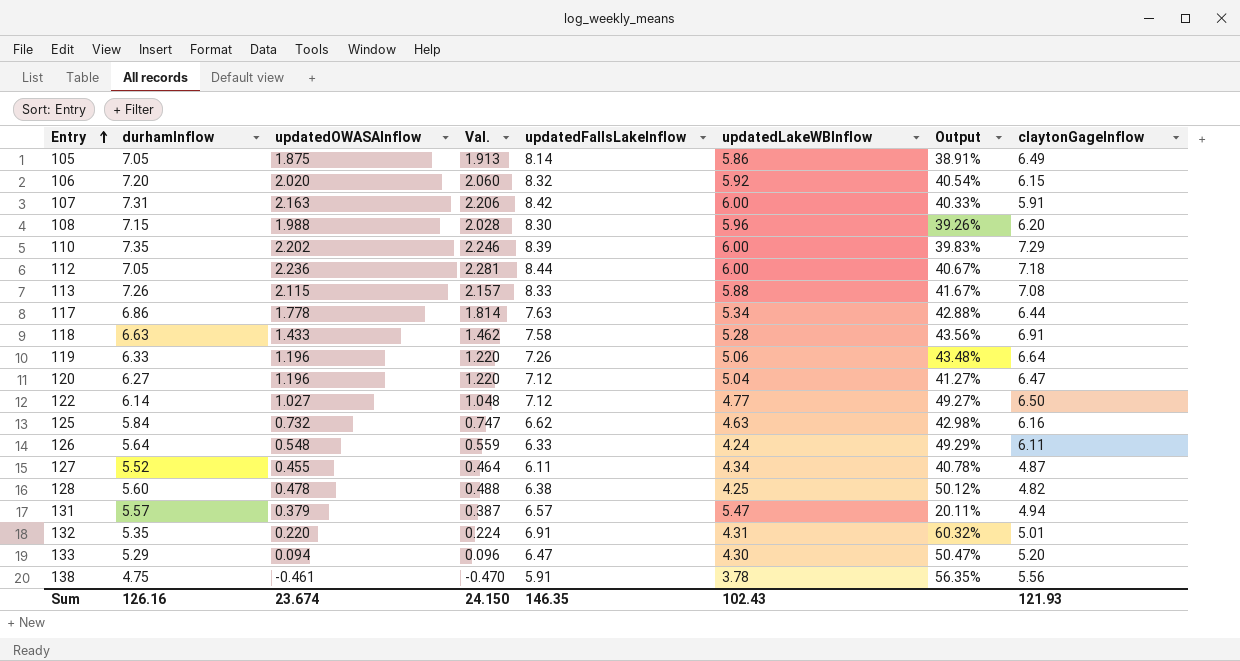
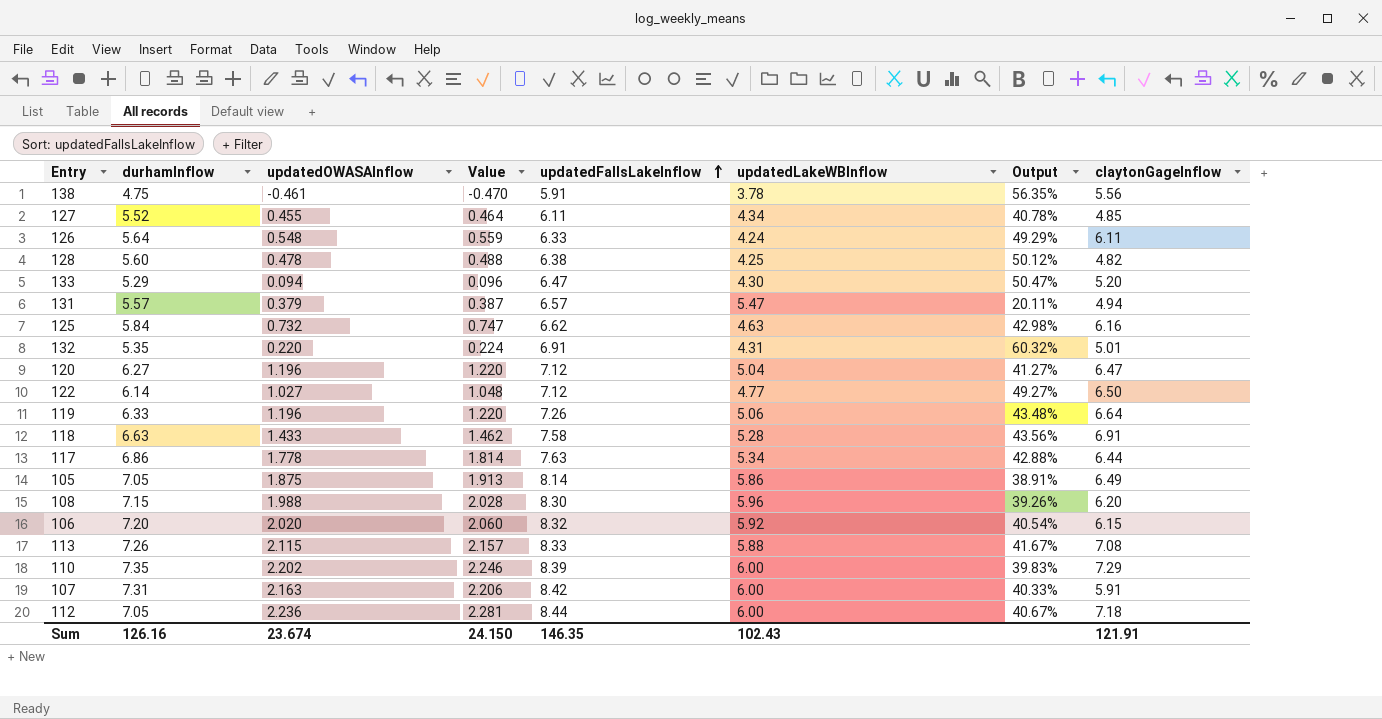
row order: Entry ascending -> updatedFallsLakeInflow ascending
column name: Val. -> Value
127 | claytonGageInflow: 4.87 -> 4.85
Sum | claytonGageInflow: 121.93 -> 121.91

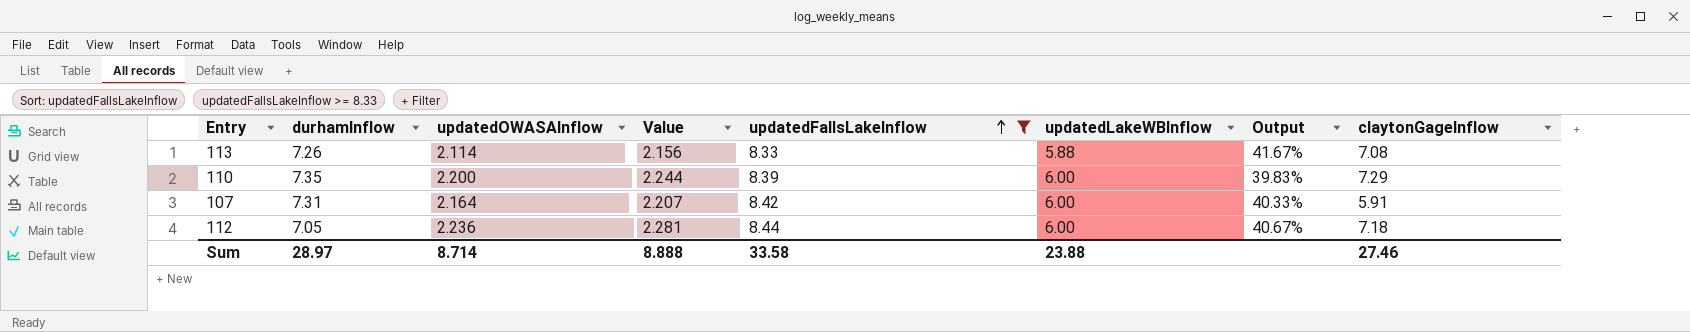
filter: none -> updatedFallsLakeInflow >= 8.33
113 | updatedOWASAInflow: 2.115 -> 2.114
113 | Value: 2.157 -> 2.156
110 | updatedOWASAInflow: 2.202 -> 2.200
110 | Value: 2.246 -> 2.244
107 | updatedOWASAInflow: 2.163 -> 2.164
107 | Value: 2.206 -> 2.207
Sum | durhamInflow: 126.16 -> 28.97
Sum | updatedOWASAInflow: 23.674 -> 8.714
Sum | Value: 24.150 -> 8.888
Sum | updatedFallsLakeInflow: 146.35 -> 33.58
Sum | updatedLakeWBInflow: 102.43 -> 23.88
Sum | claytonGageInflow: 121.91 -> 27.46

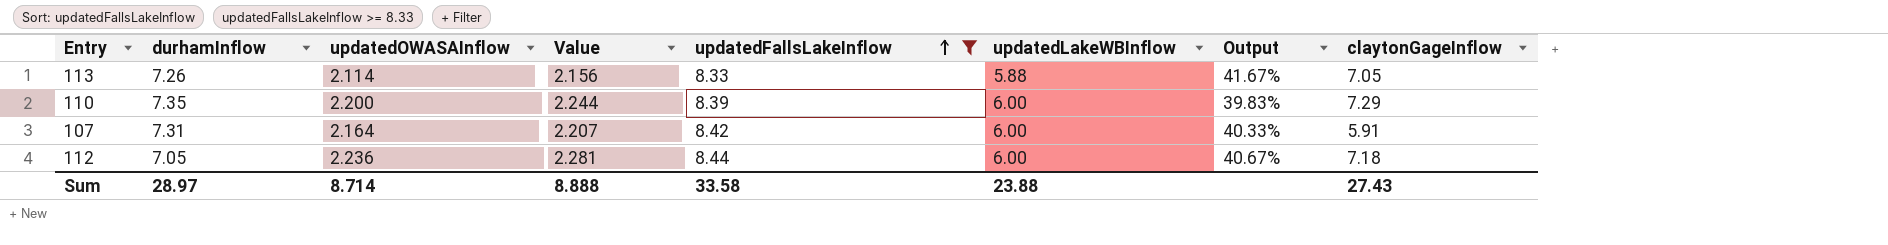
113 | claytonGageInflow: 7.08 -> 7.05
Sum | claytonGageInflow: 27.46 -> 27.43

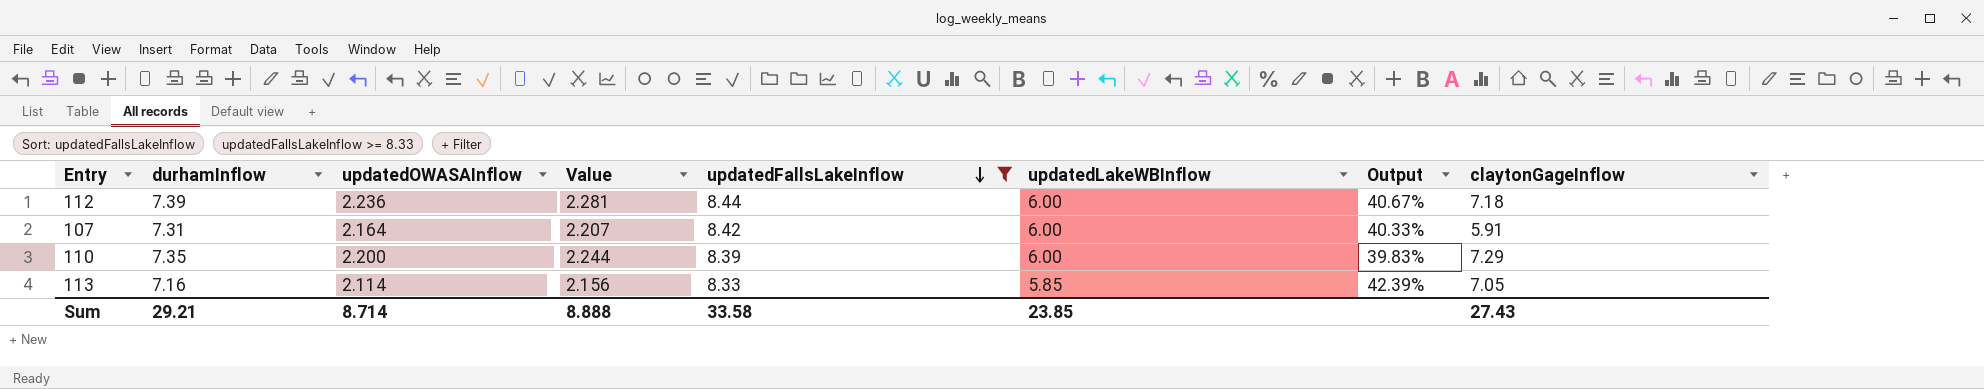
row order: updatedFallsLakeInflow ascending -> updatedFallsLakeInflow descending
112 | durhamInflow: 7.05 -> 7.39
113 | durhamInflow: 7.26 -> 7.16
113 | updatedLakeWBInflow: 5.88 -> 5.85
113 | Output: 41.67% -> 42.39%
Sum | durhamInflow: 28.97 -> 29.21
Sum | updatedLakeWBInflow: 23.88 -> 23.85

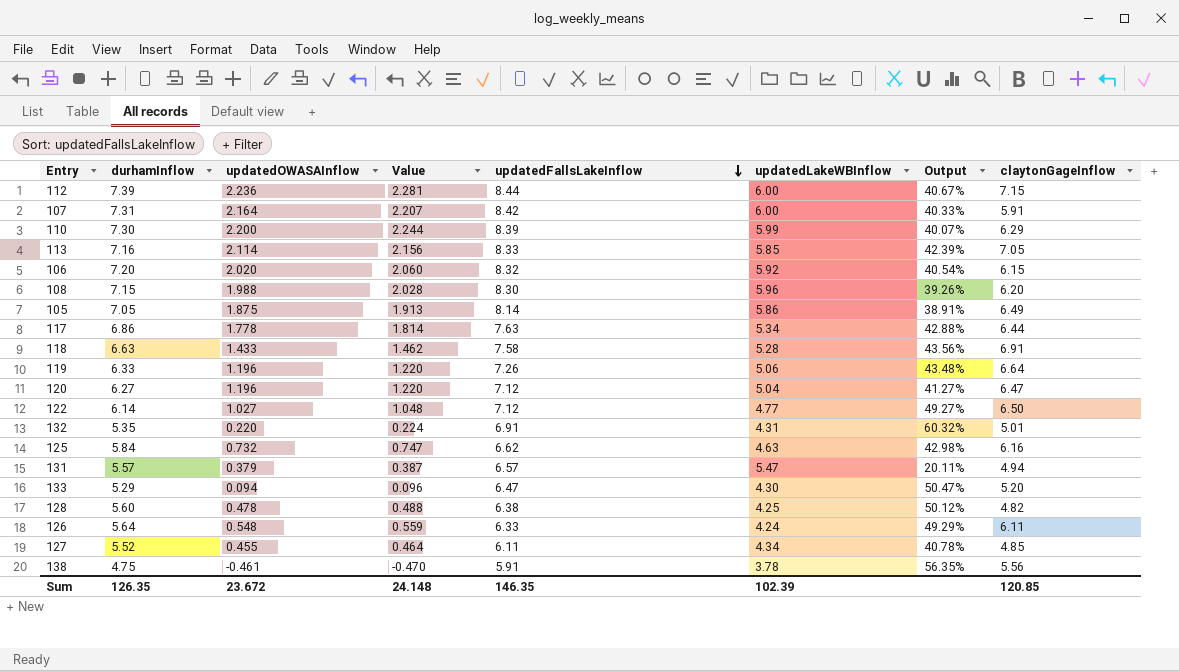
filter: updatedFallsLakeInflow >= 8.33 -> none
112 | claytonGageInflow: 7.18 -> 7.15
110 | durhamInflow: 7.35 -> 7.30
110 | updatedLakeWBInflow: 6.00 -> 5.99
110 | Output: 39.83% -> 40.07%
110 | claytonGageInflow: 7.29 -> 6.29
Sum | durhamInflow: 29.21 -> 126.35
Sum | updatedOWASAInflow: 8.714 -> 23.672
Sum | Value: 8.888 -> 24.148
Sum | updatedFallsLakeInflow: 33.58 -> 146.35
Sum | updatedLakeWBInflow: 23.85 -> 102.39
Sum | claytonGageInflow: 27.43 -> 120.85

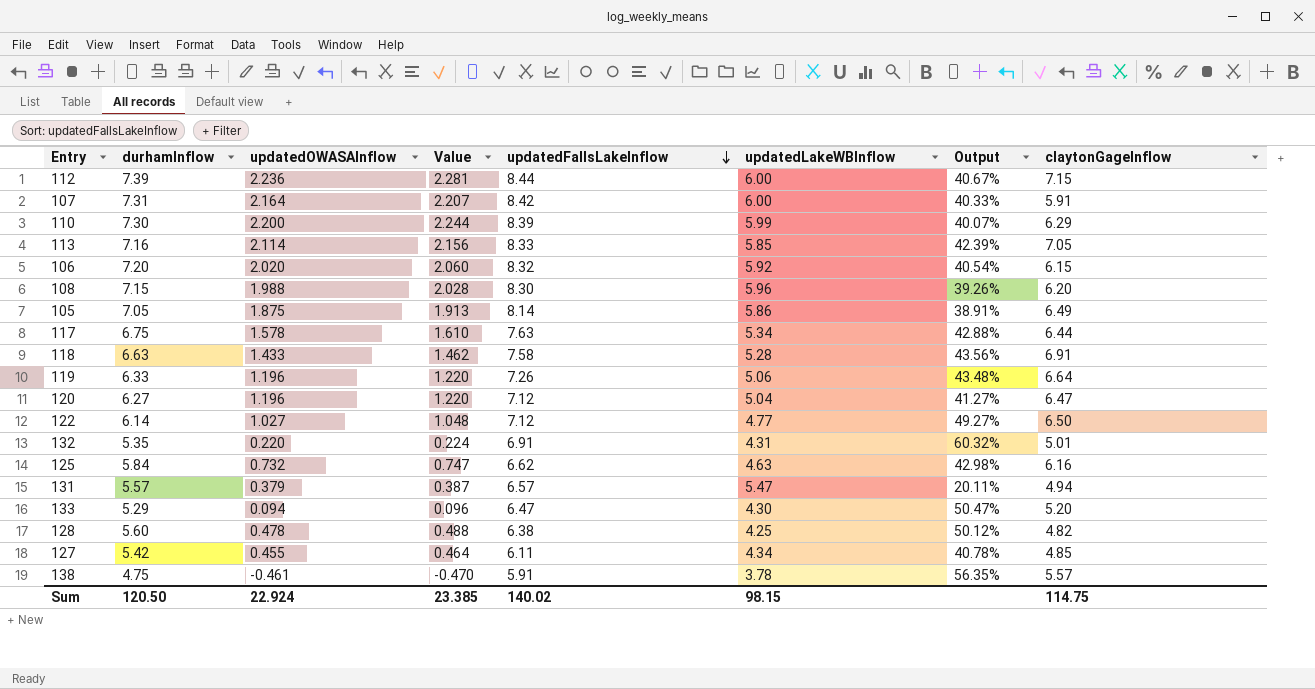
row 126: 5.64 | 0.548 | 0.559 | 6.33 | 4.24 | 49.29% | 6.11 -> none
117 | durhamInflow: 6.86 -> 6.75
117 | updatedOWASAInflow: 1.778 -> 1.578
117 | Value: 1.814 -> 1.610
127 | durhamInflow: 5.52 -> 5.42
138 | claytonGageInflow: 5.56 -> 5.57
Sum | durhamInflow: 126.35 -> 120.50
Sum | updatedOWASAInflow: 23.672 -> 22.924
Sum | Value: 24.148 -> 23.385
Sum | updatedFallsLakeInflow: 146.35 -> 140.02
Sum | updatedLakeWBInflow: 102.39 -> 98.15
Sum | claytonGageInflow: 120.85 -> 114.75

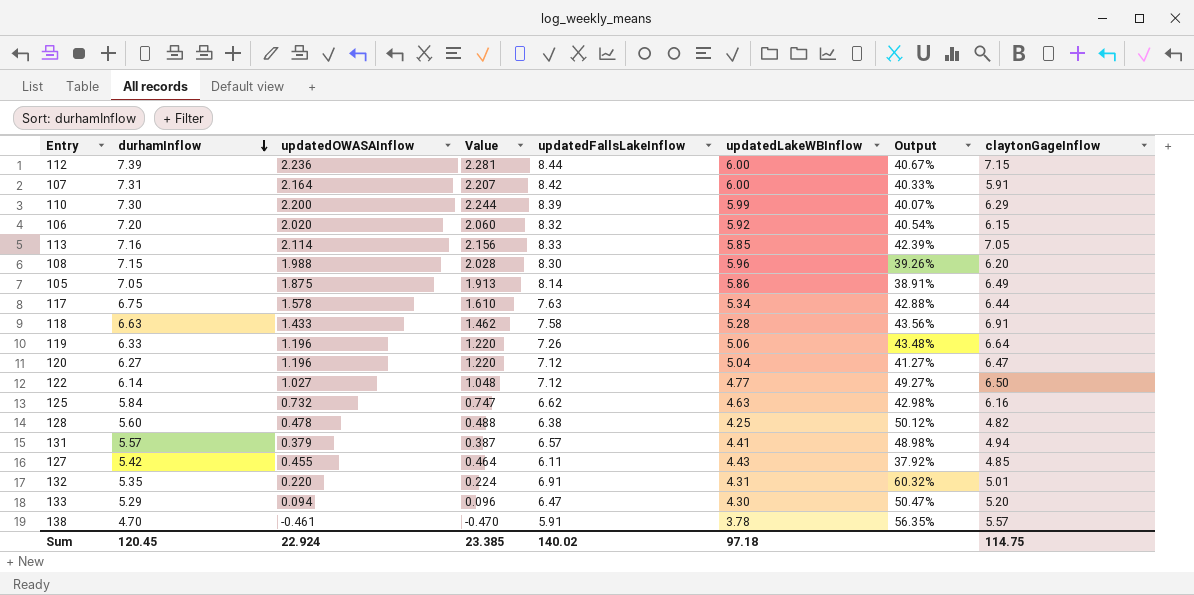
row order: updatedFallsLakeInflow descending -> durhamInflow descending
131 | updatedLakeWBInflow: 5.47 -> 4.41
131 | Output: 20.11% -> 48.98%
127 | updatedLakeWBInflow: 4.34 -> 4.43
127 | Output: 40.78% -> 37.92%
138 | durhamInflow: 4.75 -> 4.70
Sum | durhamInflow: 120.50 -> 120.45
Sum | updatedLakeWBInflow: 98.15 -> 97.18

